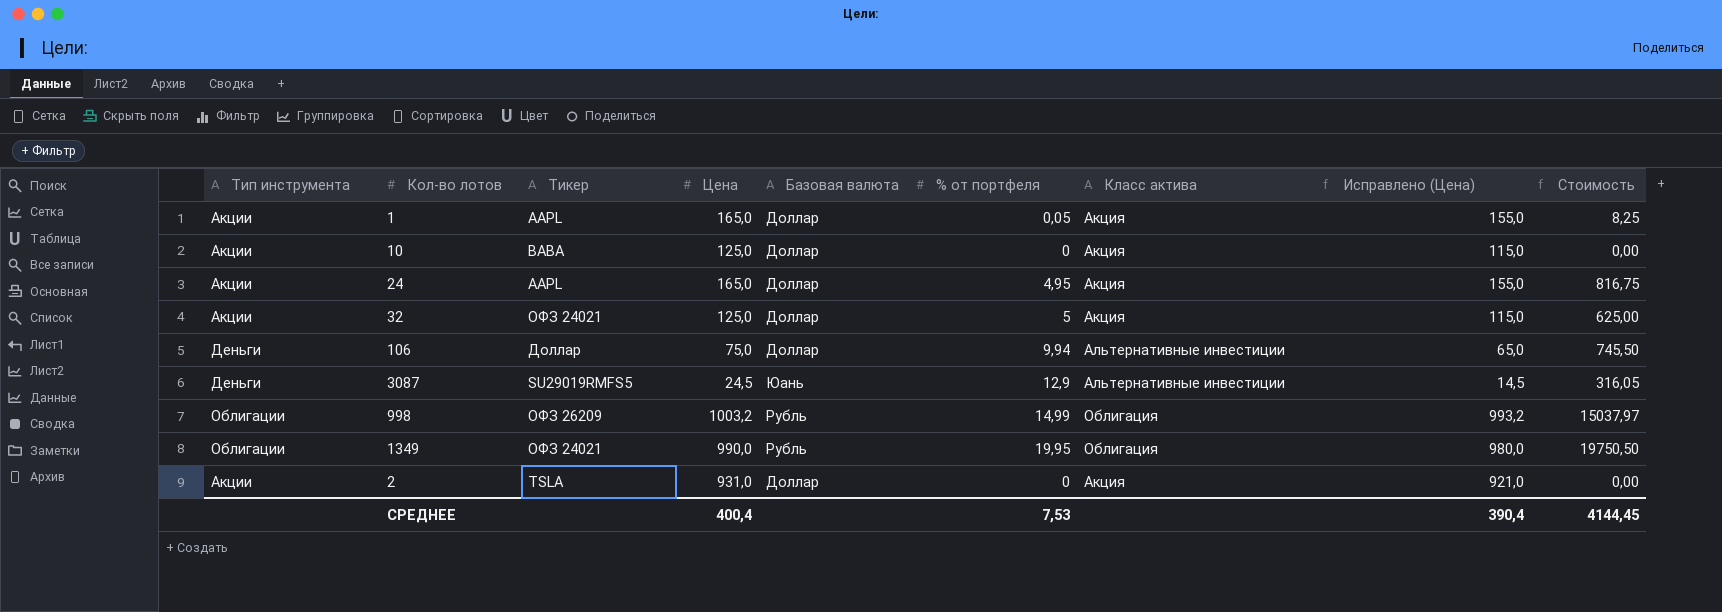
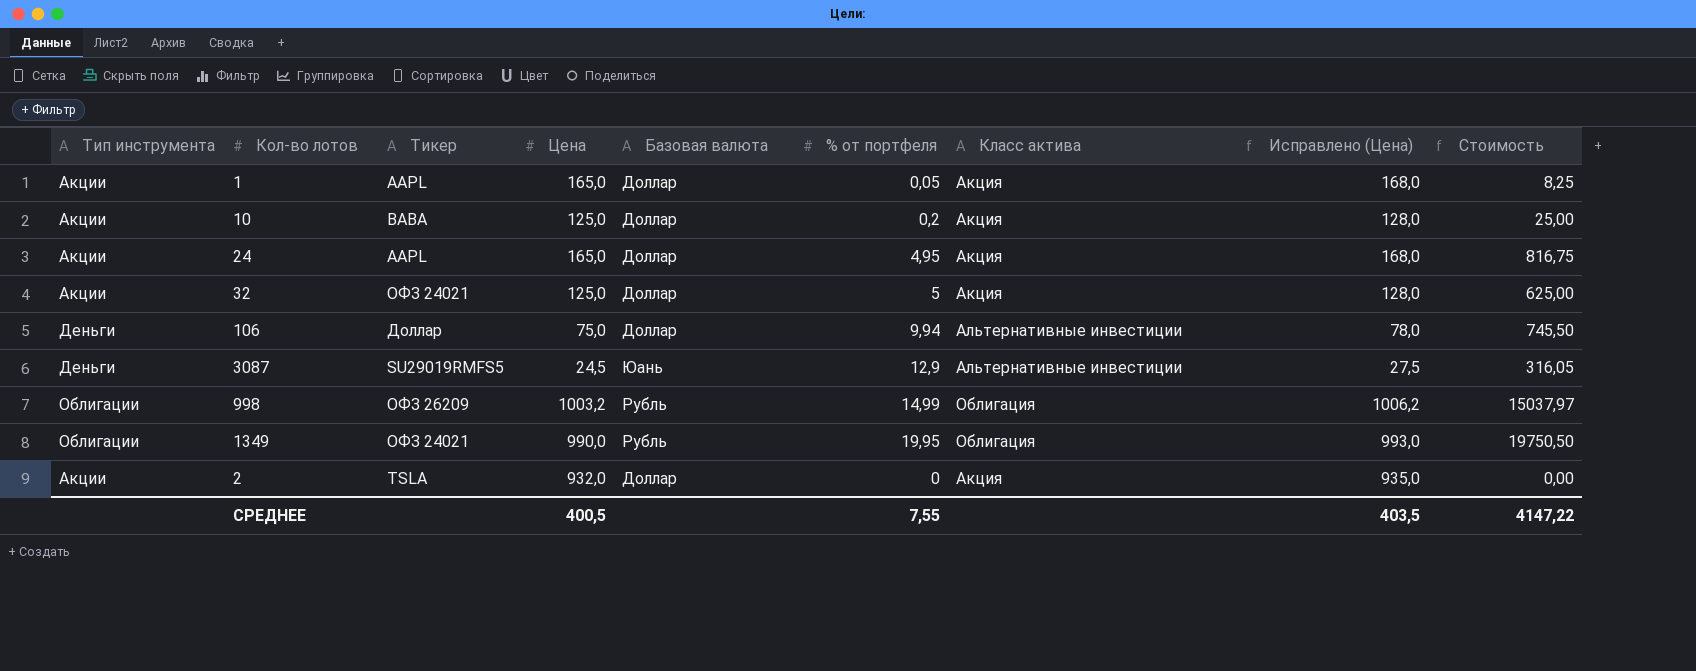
column Исправлено (Цена) | formula: [Цена] - 10 -> [Цена] + 3
10 | % от портфеля: 0 -> 0,2
10 | Стоимость: 0,00 -> 25,00
2 | Цена: 931,0 -> 932,0
СРЕДНЕЕ | Цена: 400,4 -> 400,5
СРЕДНЕЕ | % от портфеля: 7,53 -> 7,55
СРЕДНЕЕ | Исправлено (Цена): 390,4 -> 403,5
СРЕДНЕЕ | Стоимость: 4144,45 -> 4147,22

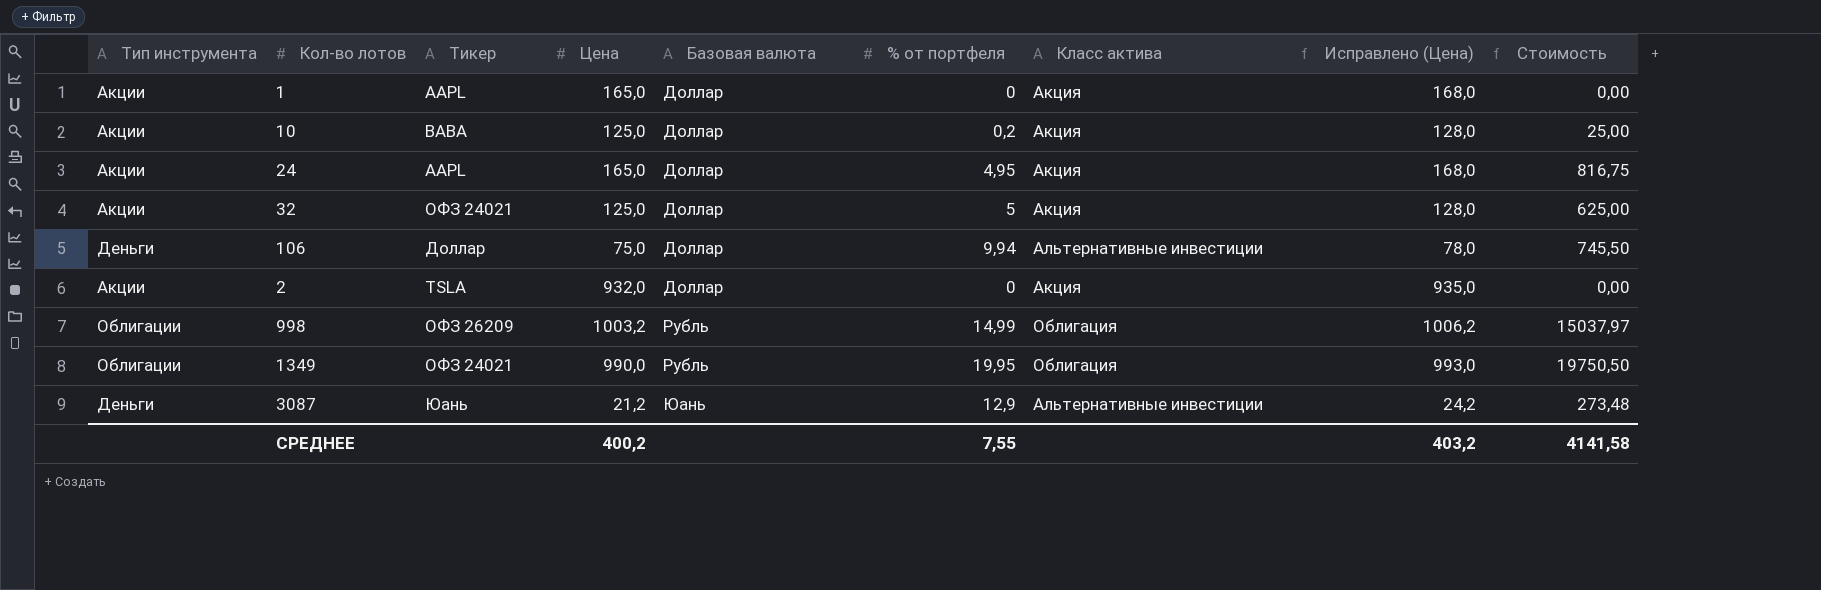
row order: none -> Базовая валюта ascending
1 | % от портфеля: 0,05 -> 0
1 | Стоимость: 8,25 -> 0,00
3087 | Тикер: SU29019RMFS5 -> Юань
3087 | Цена: 24,5 -> 21,2
3087 | Исправлено (Цена): 27,5 -> 24,2
3087 | Стоимость: 316,05 -> 273,48
СРЕДНЕЕ | Цена: 400,5 -> 400,2
СРЕДНЕЕ | Исправлено (Цена): 403,5 -> 403,2
СРЕДНЕЕ | Стоимость: 4147,22 -> 4141,58

